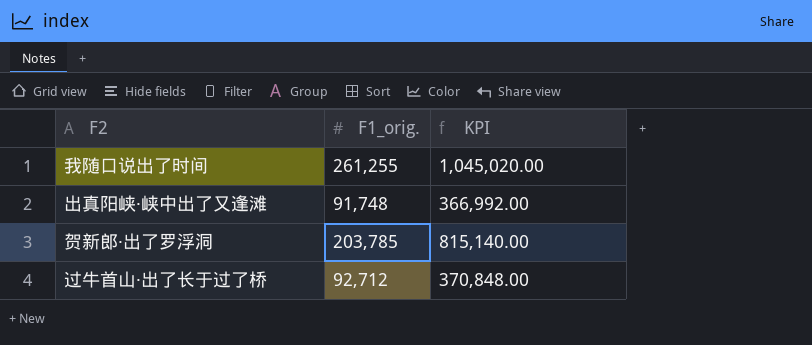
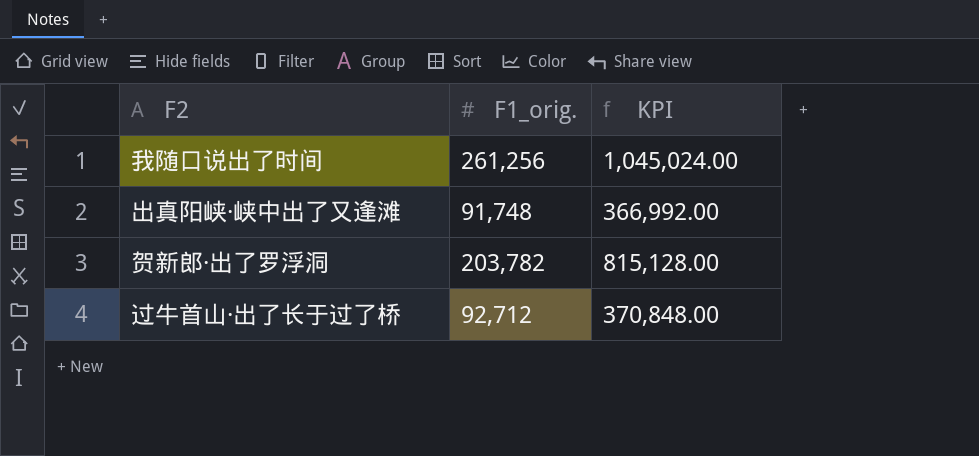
我随口说出了时间 | F1_orig.: 261,255 -> 261,256
我随口说出了时间 | KPI: 1,045,020.00 -> 1,045,024.00
贺新郎·出了罗浮洞 | F1_orig.: 203,785 -> 203,782
贺新郎·出了罗浮洞 | KPI: 815,140.00 -> 815,128.00

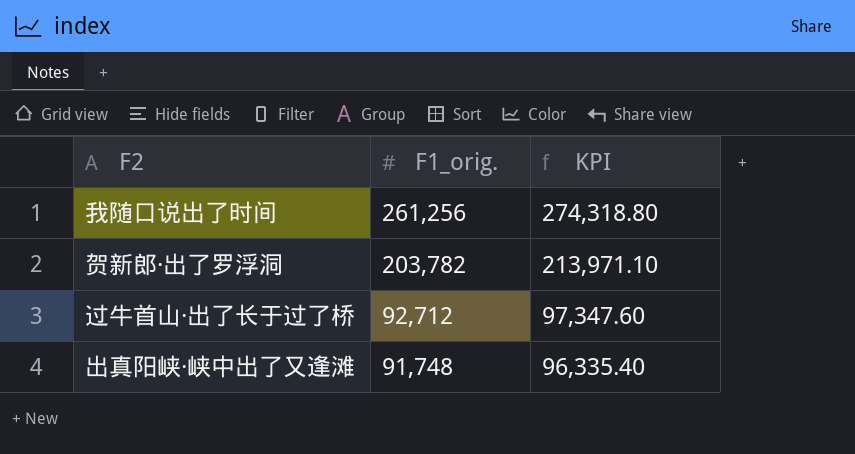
row order: none -> F1_orig. descending
column KPI | formula: [F1_orig.] * 4 -> [F1_orig.] * 1.05

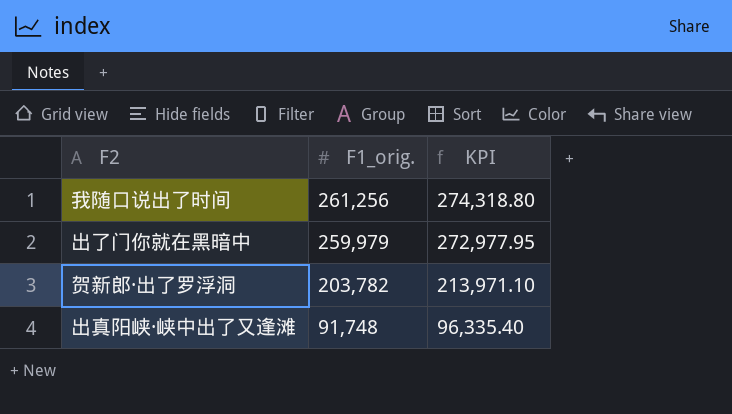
row 过牛首山·出了长于过了桥: 92,712 | 97,347.60 -> none
row 出了门你就在黑暗中: none -> 259,979 | 272,977.95

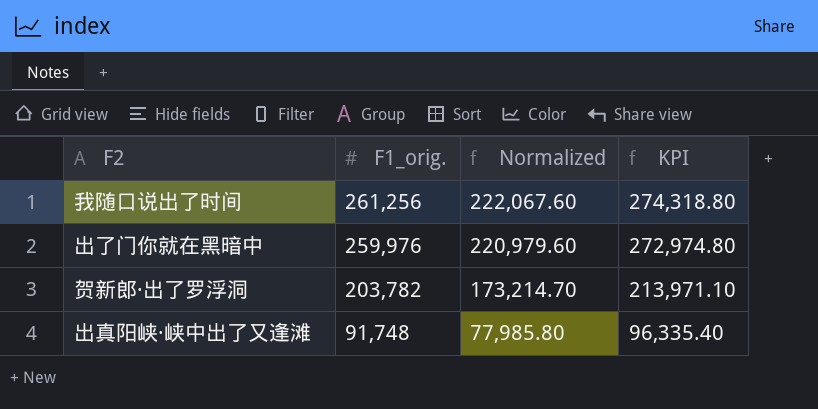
column Normalized | formula: none -> [F1_orig.] * 0.85
出了门你就在黑暗中 | F1_orig.: 259,979 -> 259,976
出了门你就在黑暗中 | KPI: 272,977.95 -> 272,974.80

